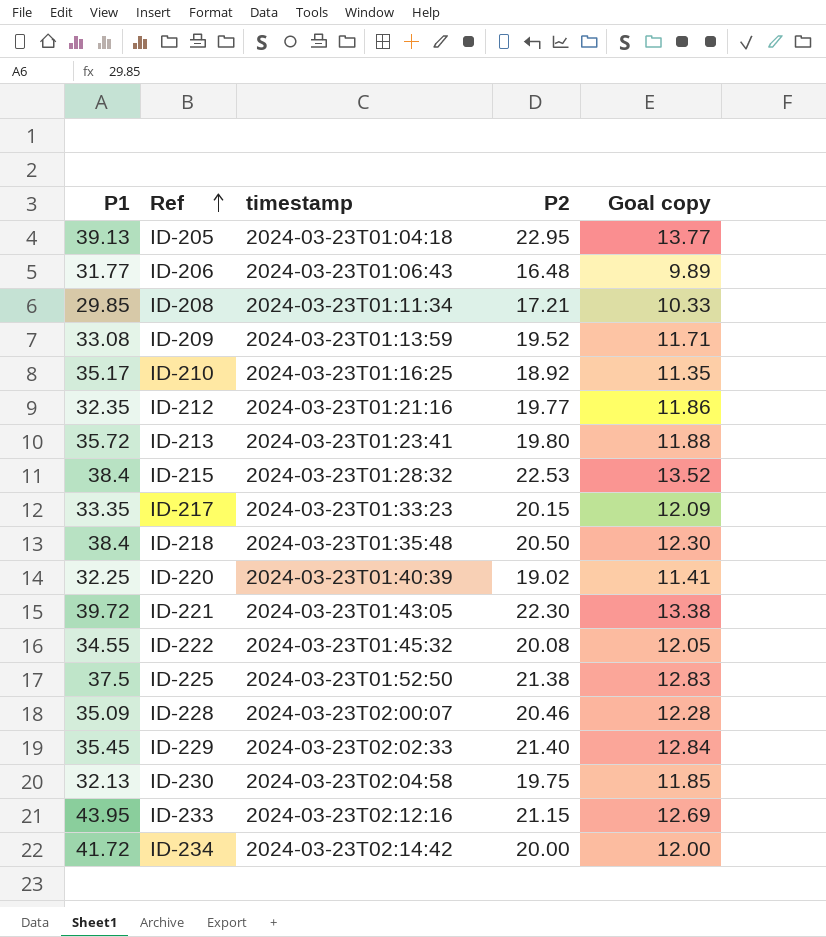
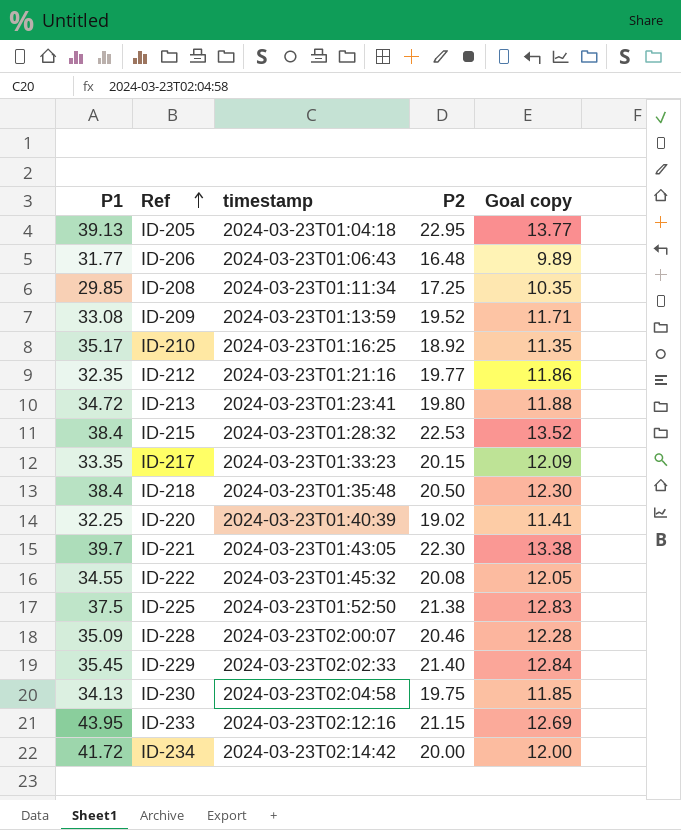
ID-208 | P2: 17.21 -> 17.25
ID-208 | Goal copy: 10.33 -> 10.35
ID-213 | P1: 35.72 -> 34.72
ID-221 | P1: 39.72 -> 39.7
ID-230 | P1: 32.13 -> 34.13

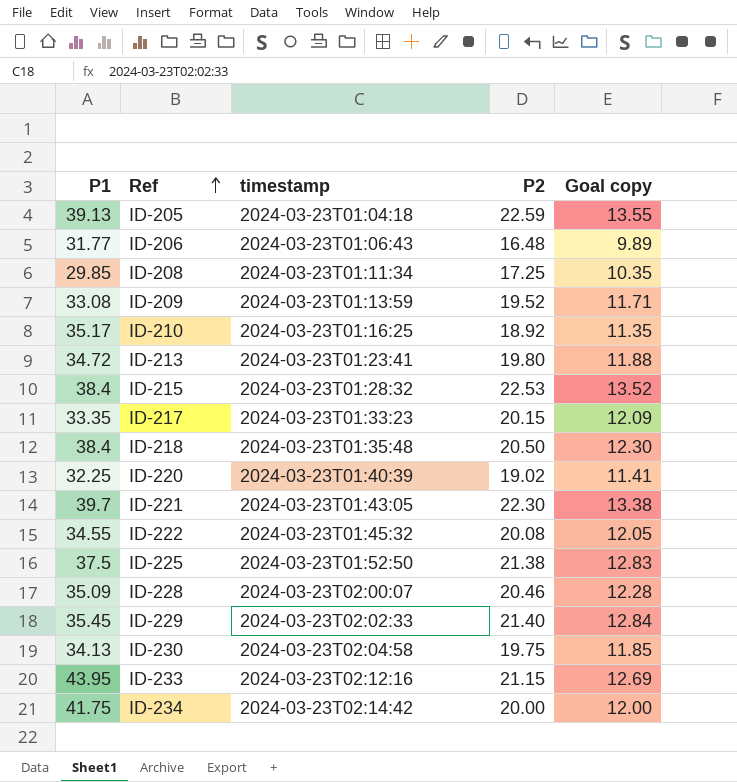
row ID-212: 32.35 | 2024-03-23T01:21:16 | 19.77 | 11.86 -> none
ID-205 | P2: 22.95 -> 22.59
ID-205 | Goal copy: 13.77 -> 13.55
ID-234 | P1: 41.72 -> 41.75

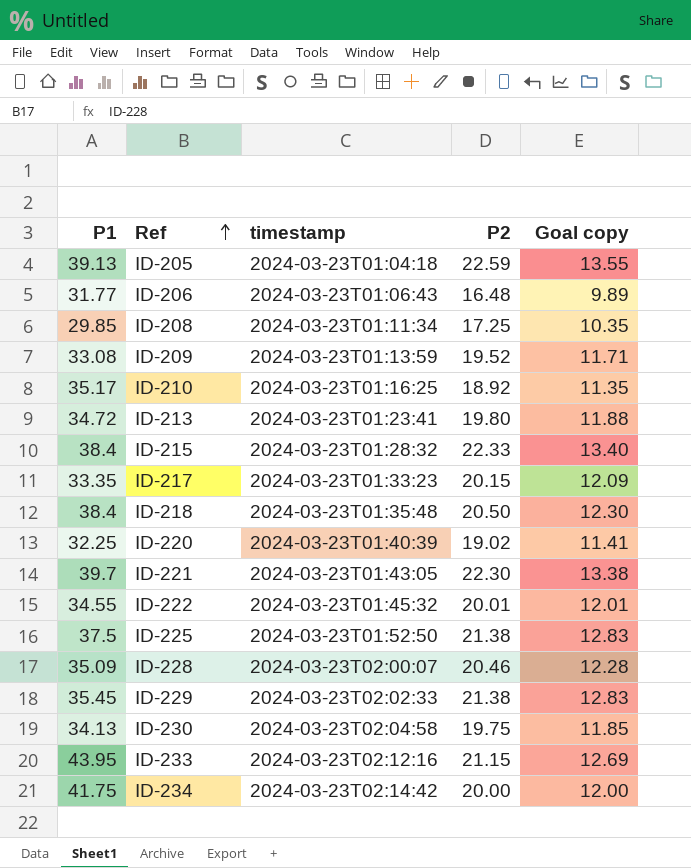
ID-215 | P2: 22.53 -> 22.33
ID-215 | Goal copy: 13.52 -> 13.40
ID-222 | P2: 20.08 -> 20.01
ID-222 | Goal copy: 12.05 -> 12.01
ID-229 | P2: 21.40 -> 21.38
ID-229 | Goal copy: 12.84 -> 12.83

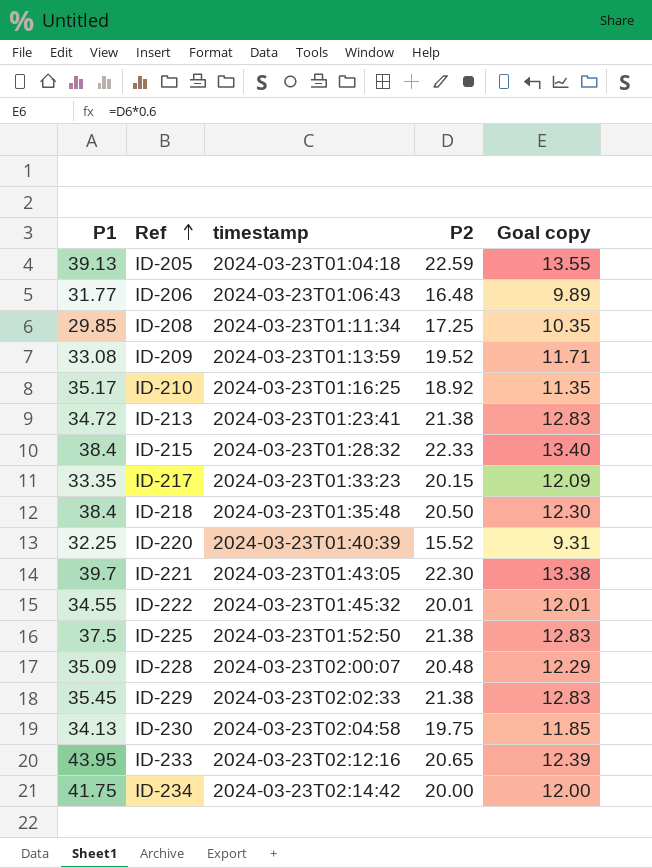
ID-213 | P2: 19.80 -> 21.38
ID-213 | Goal copy: 11.88 -> 12.83
ID-220 | P2: 19.02 -> 15.52
ID-220 | Goal copy: 11.41 -> 9.31
ID-228 | P2: 20.46 -> 20.48
ID-228 | Goal copy: 12.28 -> 12.29
ID-233 | P2: 21.15 -> 20.65
ID-233 | Goal copy: 12.69 -> 12.39

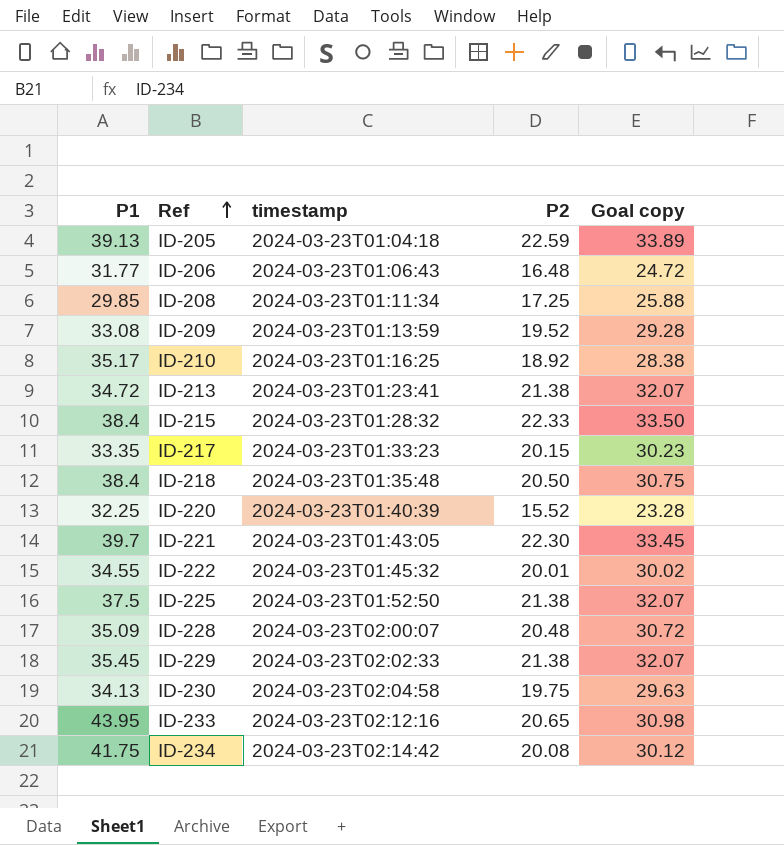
column Goal copy | formula: [P2] * 0.6 -> [P2] * 1.5
ID-234 | P2: 20.00 -> 20.08

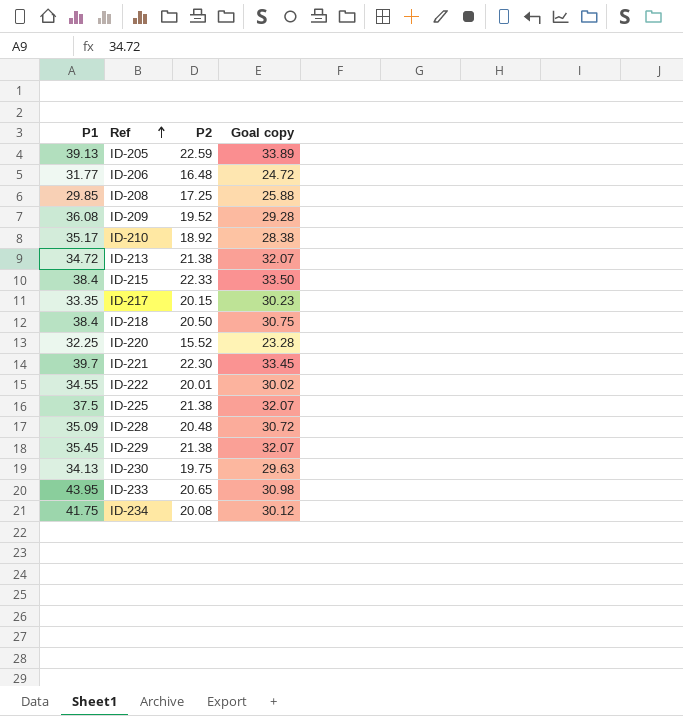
column timestamp | position: 3 -> none
ID-209 | P1: 33.08 -> 36.08

